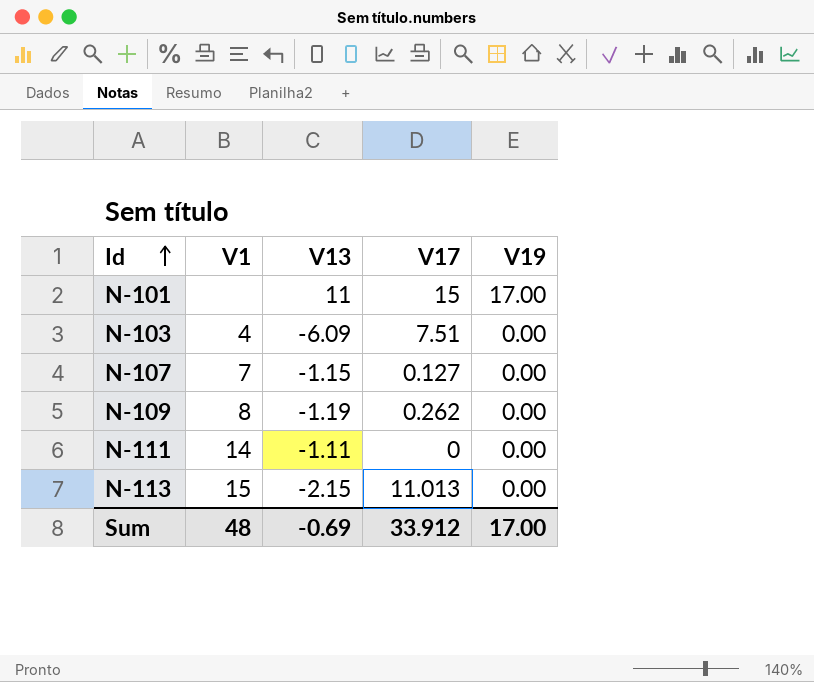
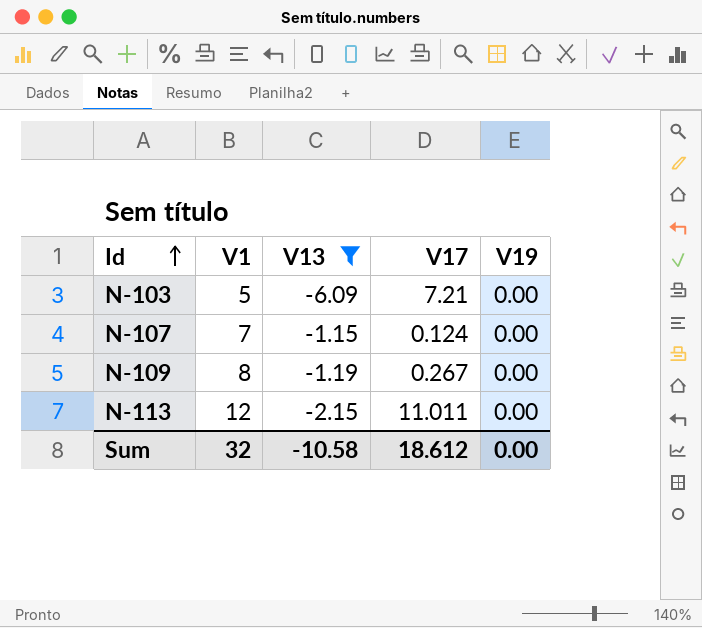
filter: none -> V13 <= -1.15
N-103 | V1: 4 -> 5
N-103 | V17: 7.51 -> 7.21
N-107 | V17: 0.127 -> 0.124
N-109 | V17: 0.262 -> 0.267
N-113 | V1: 15 -> 12
N-113 | V17: 11.013 -> 11.011
Sum | V1: 48 -> 32
Sum | V13: -0.69 -> -10.58
Sum | V17: 33.912 -> 18.612
Sum | V19: 17.00 -> 0.00

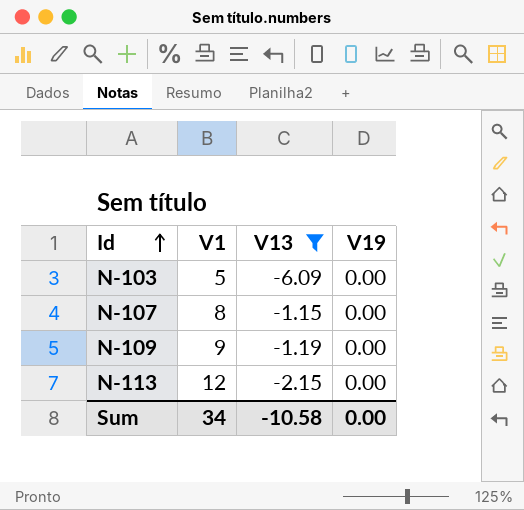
column V17 | position: 4 -> none
N-107 | V1: 7 -> 8
N-109 | V1: 8 -> 9
Sum | V1: 32 -> 34

